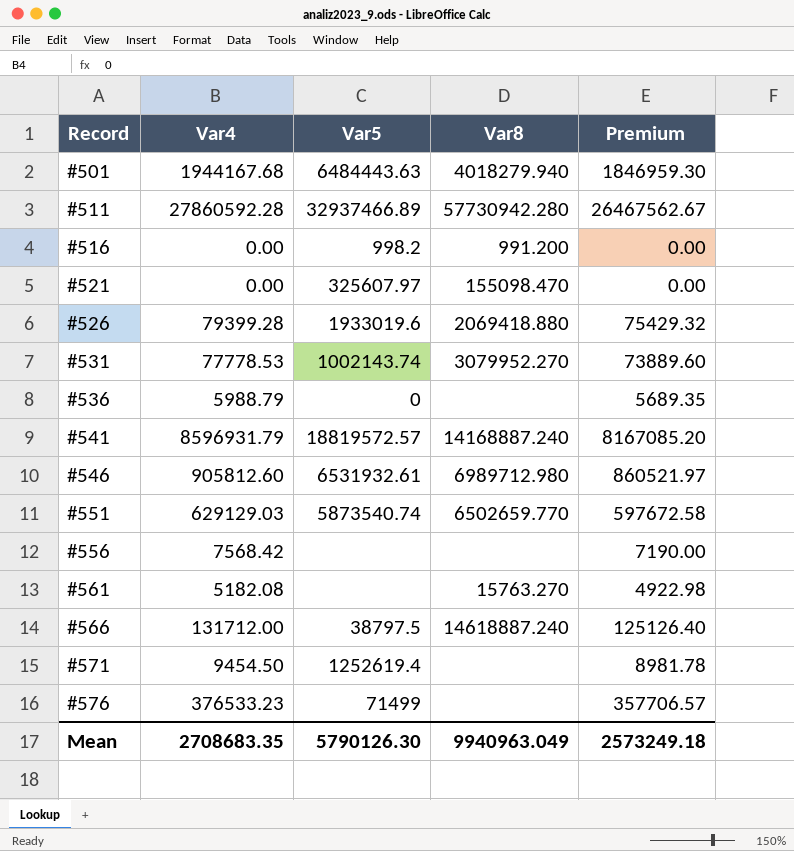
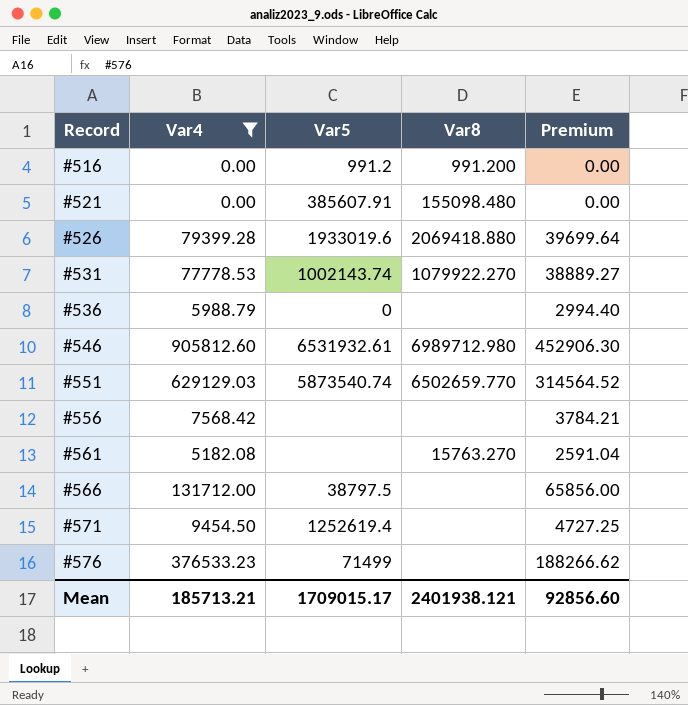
filter: none -> Var4 <= 905812.60
column Premium | formula: [Var4] * 0.95 -> [Var4] * 0.5
#516 | Var5: 998.2 -> 991.2
#521 | Var5: 325607.97 -> 385607.91
#521 | Var8: 155098.470 -> 155098.480
#531 | Var8: 3079952.270 -> 1079922.270
#566 | Var8: 14618887.240 -> none
Mean | Var4: 2708683.35 -> 185713.21
Mean | Var5: 5790126.30 -> 1709015.17
Mean | Var8: 9940963.049 -> 2401938.121
Mean | Premium: 2573249.18 -> 92856.60

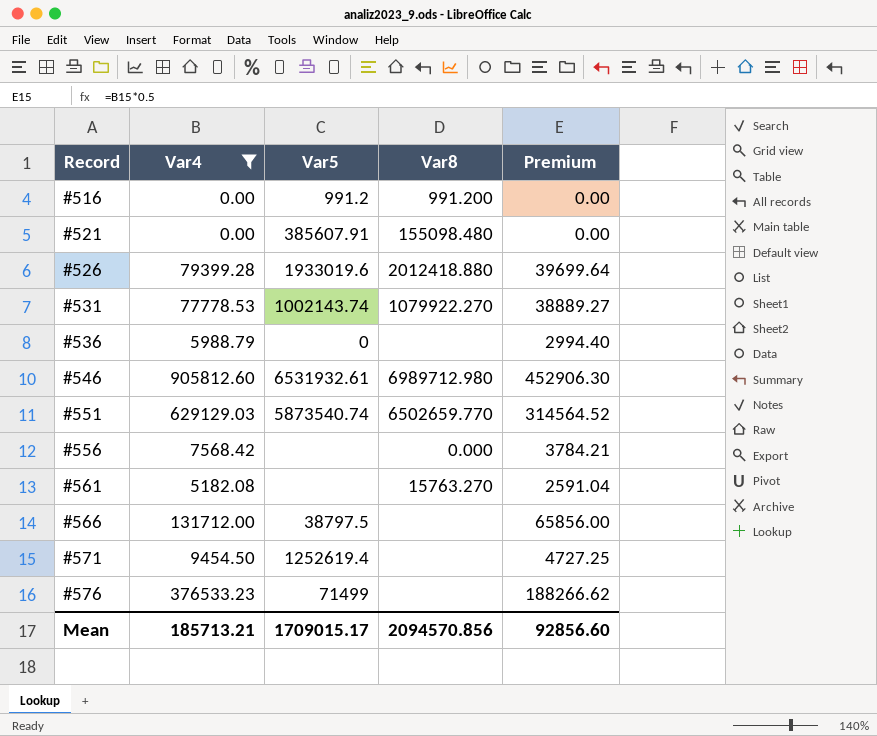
#526 | Var8: 2069418.880 -> 2012418.880
#556 | Var8: none -> 0.000
Mean | Var8: 2401938.121 -> 2094570.856

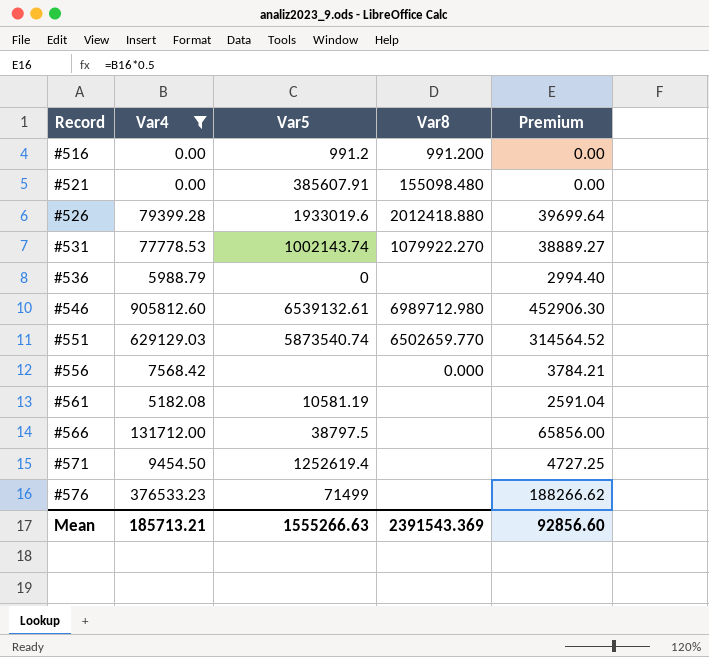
#546 | Var5: 6531932.61 -> 6539132.61
#561 | Var5: none -> 10581.19
#561 | Var8: 15763.270 -> none
Mean | Var5: 1709015.17 -> 1555266.63
Mean | Var8: 2094570.856 -> 2391543.369

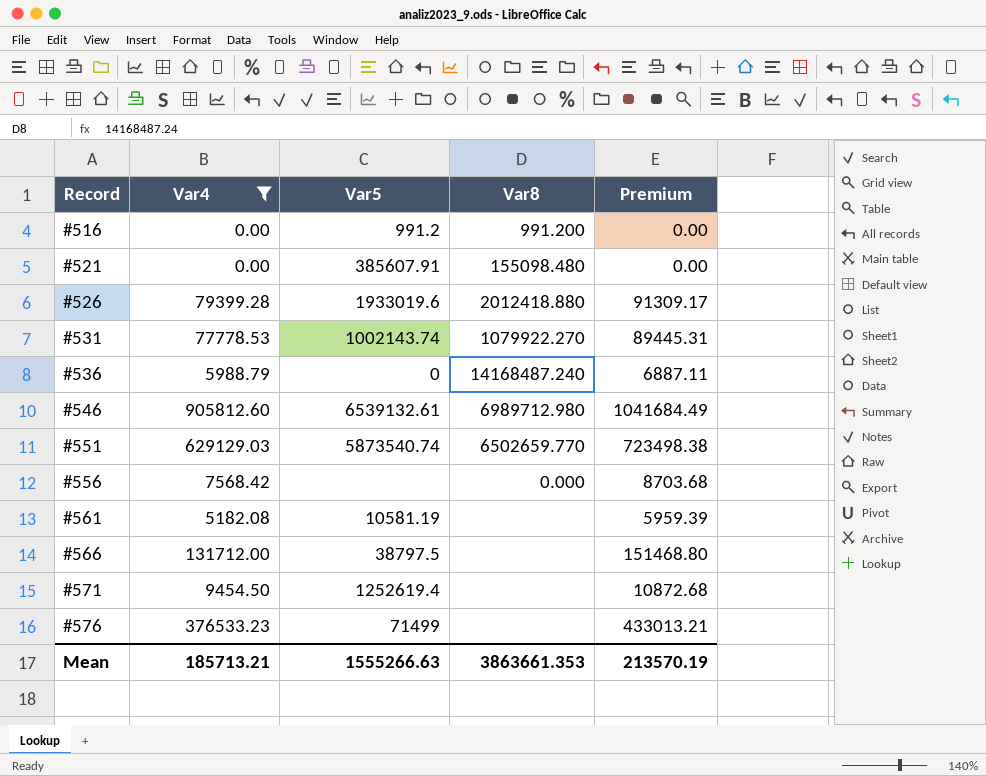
column Premium | formula: [Var4] * 0.5 -> [Var4] * 1.15
#536 | Var8: none -> 14168487.240
Mean | Var8: 2391543.369 -> 3863661.353
Mean | Premium: 92856.60 -> 213570.19

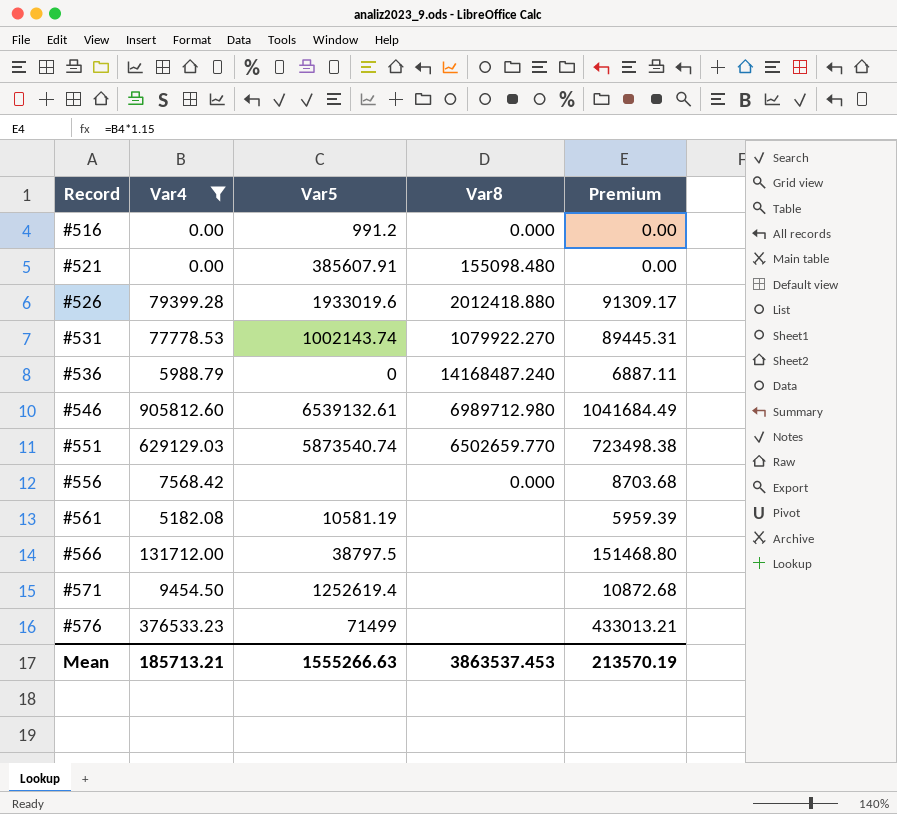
#516 | Var8: 991.200 -> 0.000
Mean | Var8: 3863661.353 -> 3863537.453

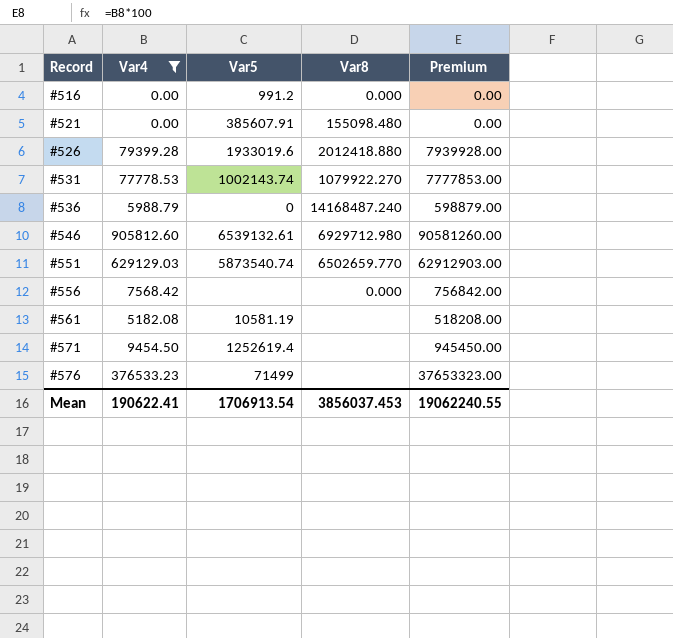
column Premium | formula: [Var4] * 1.15 -> [Var4] * 100
row #566: 131712.00 | 38797.5 | none | 151468.80 -> none
#546 | Var8: 6989712.980 -> 6929712.980
Mean | Var4: 185713.21 -> 190622.41
Mean | Var5: 1555266.63 -> 1706913.54
Mean | Var8: 3863537.453 -> 3856037.453
Mean | Premium: 213570.19 -> 19062240.55

